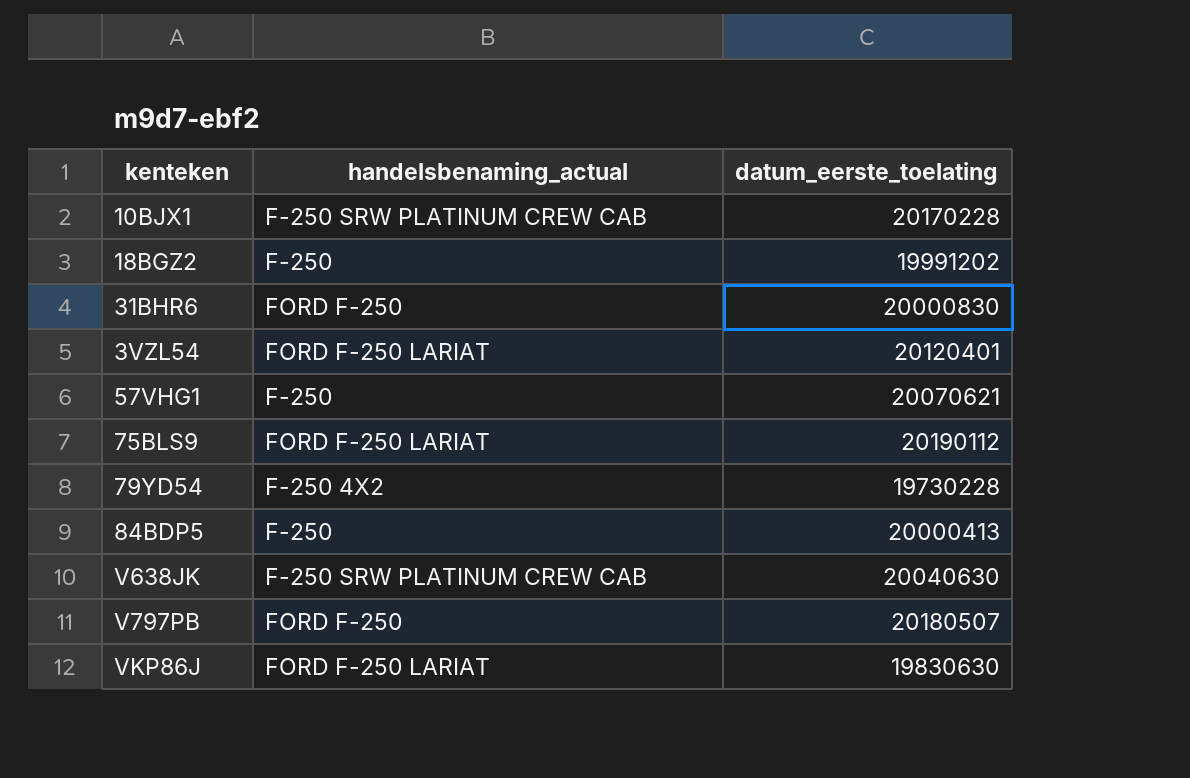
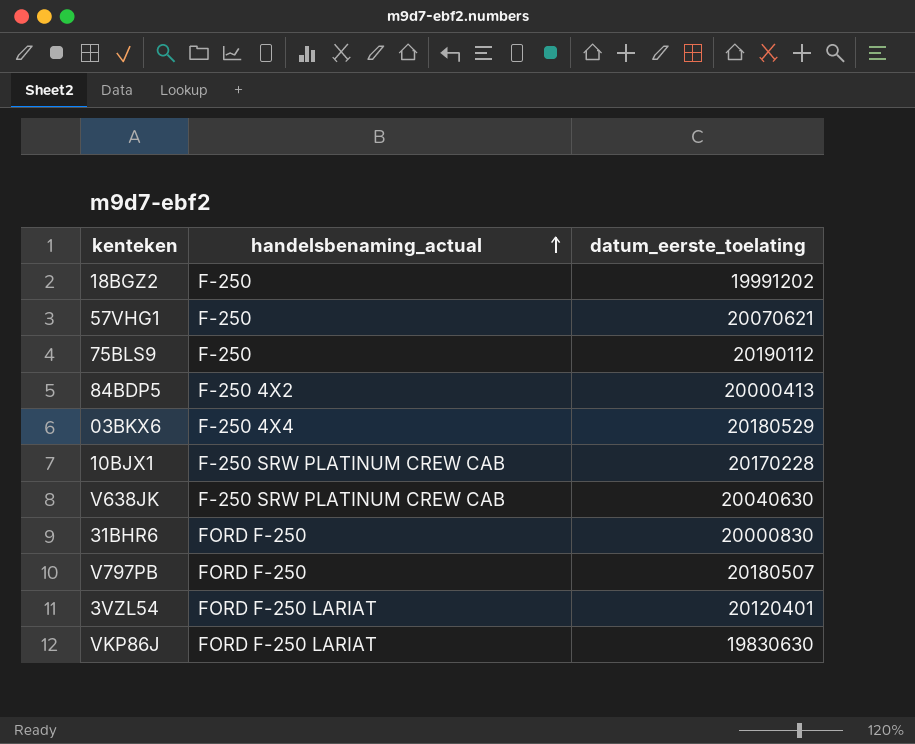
row order: none -> handelsbenaming_actual ascending
row 79YD54: F-250 4X2 | 19730228 -> none
75BLS9 | handelsbenaming_actual: FORD F-250 LARIAT -> F-250
84BDP5 | handelsbenaming_actual: F-250 -> F-250 4X2
row 03BKX6: none -> F-250 4X4 | 20180529

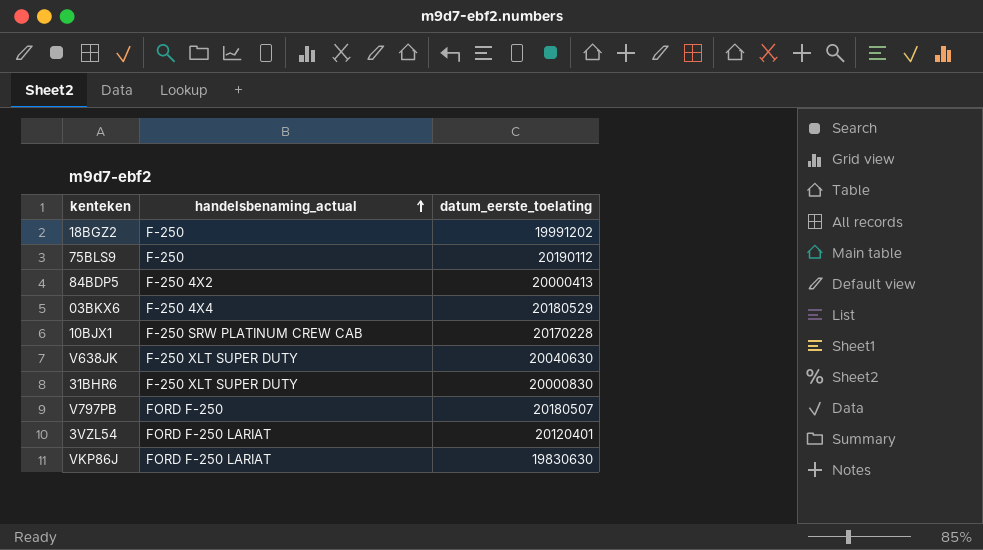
row 57VHG1: F-250 | 20070621 -> none
V638JK | handelsbenaming_actual: F-250 SRW PLATINUM CREW CAB -> F-250 XLT SUPER DUTY
31BHR6 | handelsbenaming_actual: FORD F-250 -> F-250 XLT SUPER DUTY

